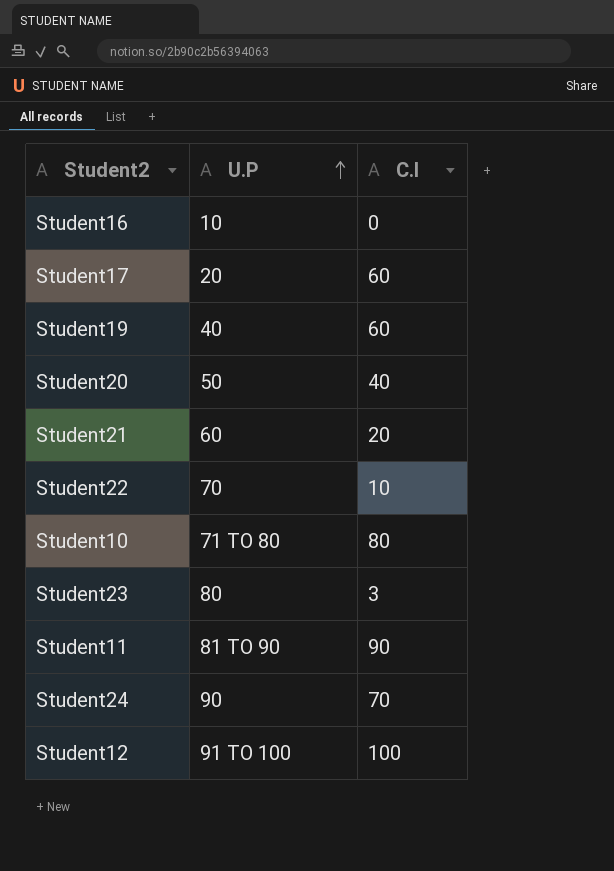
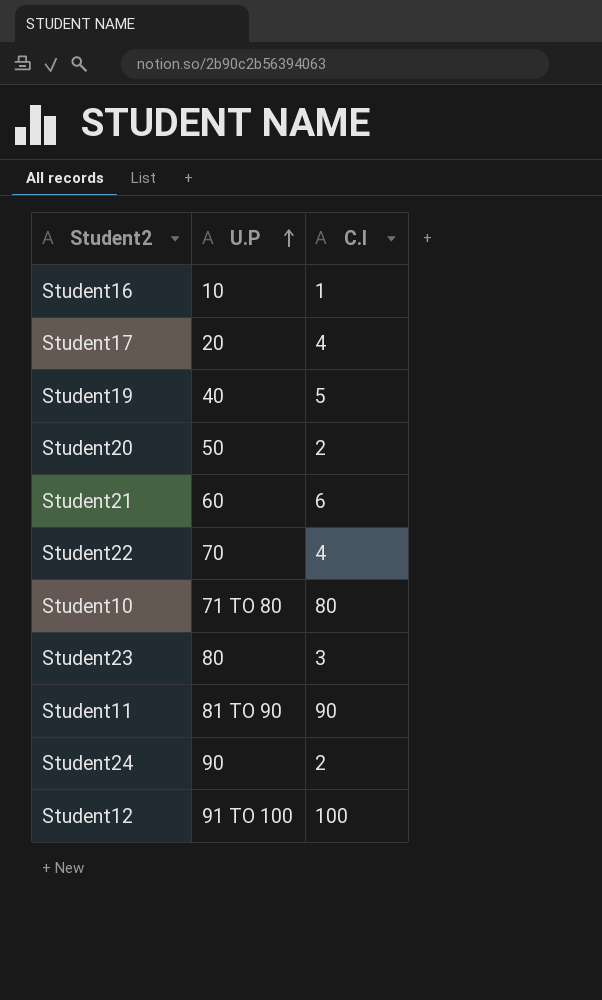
Student16 | C.I: 0 -> 1
Student17 | C.I: 60 -> 4
Student19 | C.I: 60 -> 5
Student20 | C.I: 40 -> 2
Student21 | C.I: 20 -> 6
Student22 | C.I: 10 -> 4
Student24 | C.I: 70 -> 2

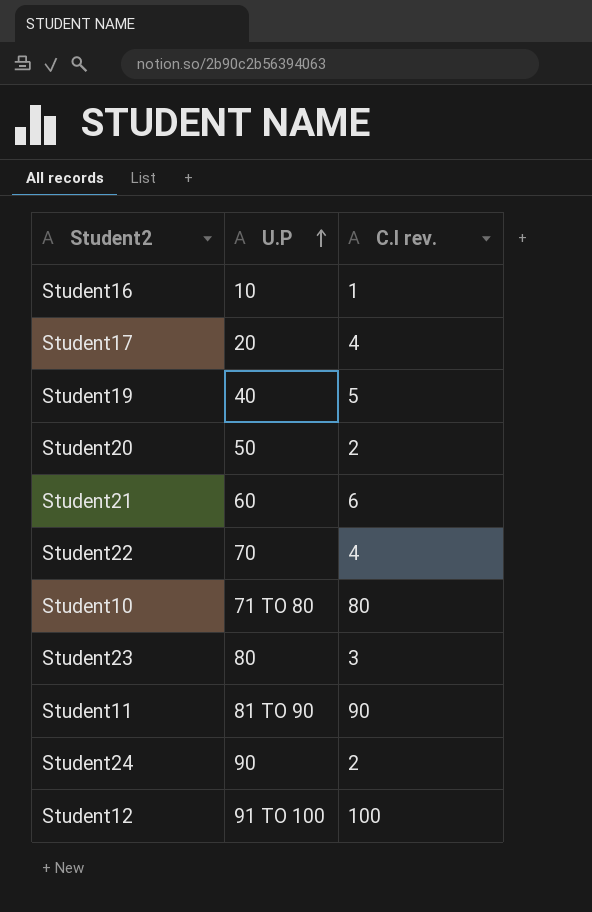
column name: C.I -> C.I rev.

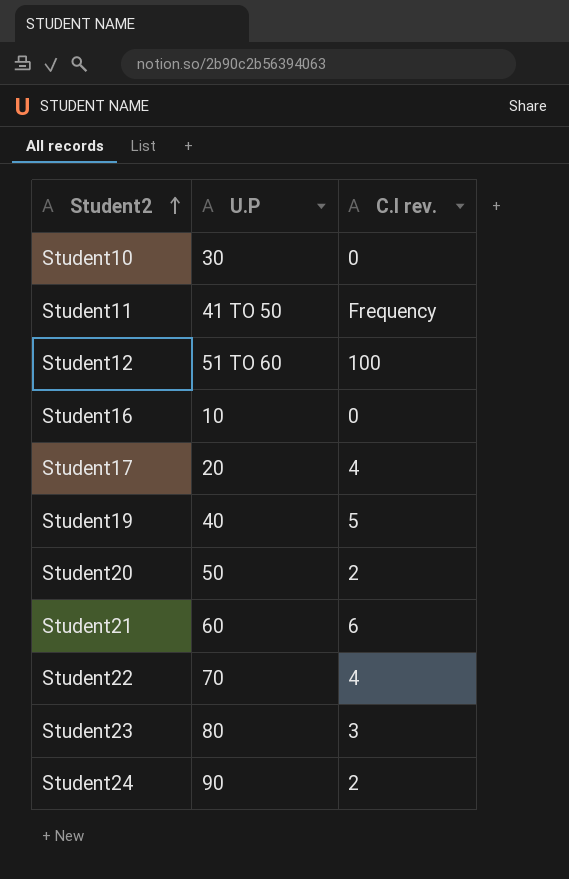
row order: U.P ascending -> Student2 ascending
Student10 | U.P: 71 TO 80 -> 30
Student10 | C.I rev.: 80 -> 0
Student11 | U.P: 81 TO 90 -> 41 TO 50
Student11 | C.I rev.: 90 -> Frequency
Student12 | U.P: 91 TO 100 -> 51 TO 60
Student16 | C.I rev.: 1 -> 0

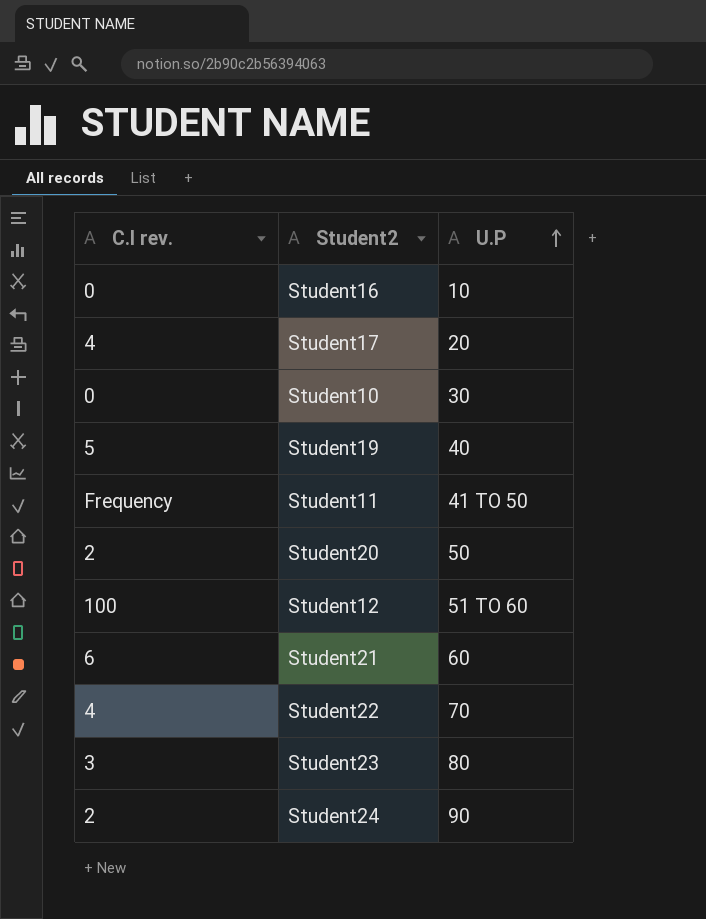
row order: Student2 ascending -> U.P ascending
column C.I rev. | position: 3 -> 1

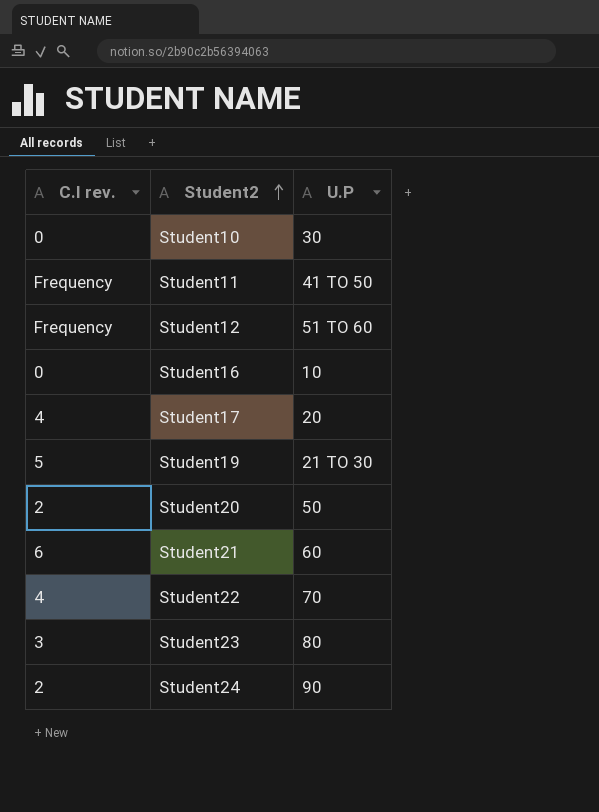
row order: U.P ascending -> Student2 ascending
Student12 | C.I rev.: 100 -> Frequency
Student19 | U.P: 40 -> 21 TO 30

